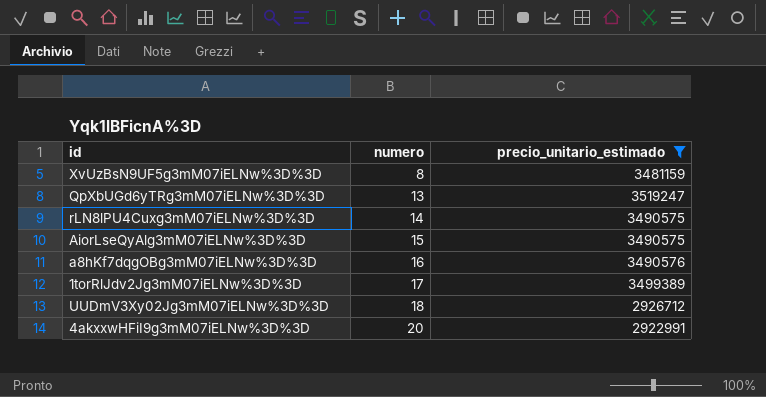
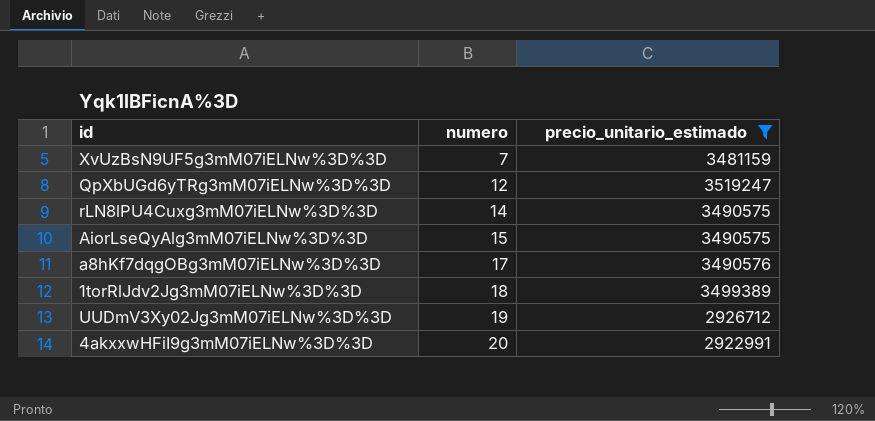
XvUzBsN9UF5g3mM07iELNw%3D%3D | numero: 8 -> 7
QpXbUGd6yTRg3mM07iELNw%3D%3D | numero: 13 -> 12
a8hKf7dqgOBg3mM07iELNw%3D%3D | numero: 16 -> 17
1torRlJdv2Jg3mM07iELNw%3D%3D | numero: 17 -> 18
UUDmV3Xy02Jg3mM07iELNw%3D%3D | numero: 18 -> 19

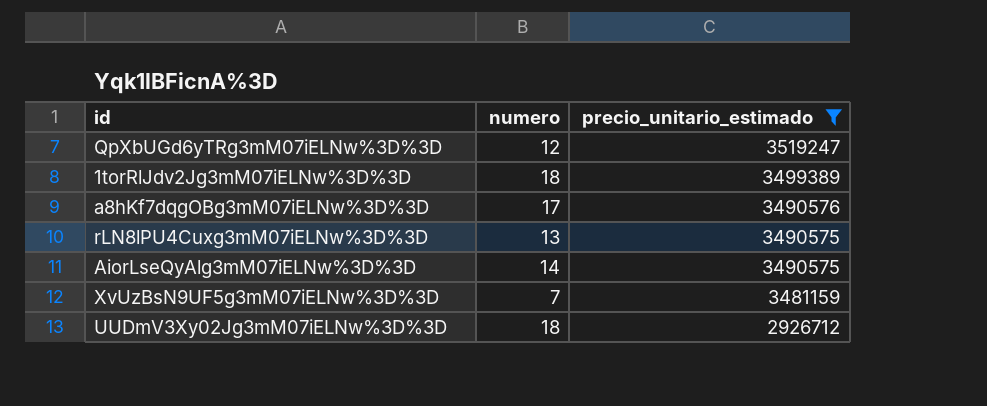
row order: numero ascending -> precio_unitario_estimado descending
row 4akxxwHFiI9g3mM07iELNw%3D%3D: 20 | 2922991 -> none
rLN8lPU4Cuxg3mM07iELNw%3D%3D | numero: 14 -> 13
AiorLseQyAlg3mM07iELNw%3D%3D | numero: 15 -> 14
UUDmV3Xy02Jg3mM07iELNw%3D%3D | numero: 19 -> 18

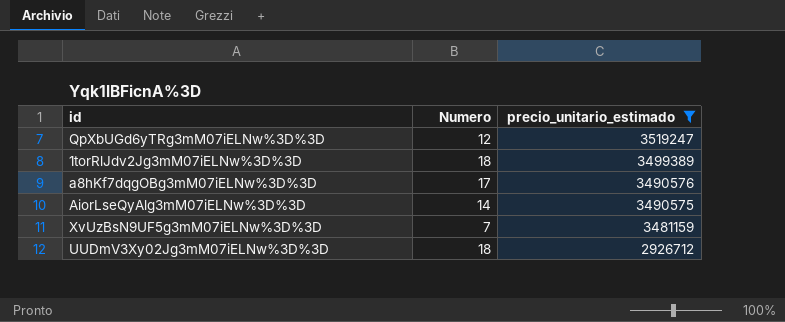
column name: numero -> Numero
row rLN8lPU4Cuxg3mM07iELNw%3D%3D: 13 | 3490575 -> none

